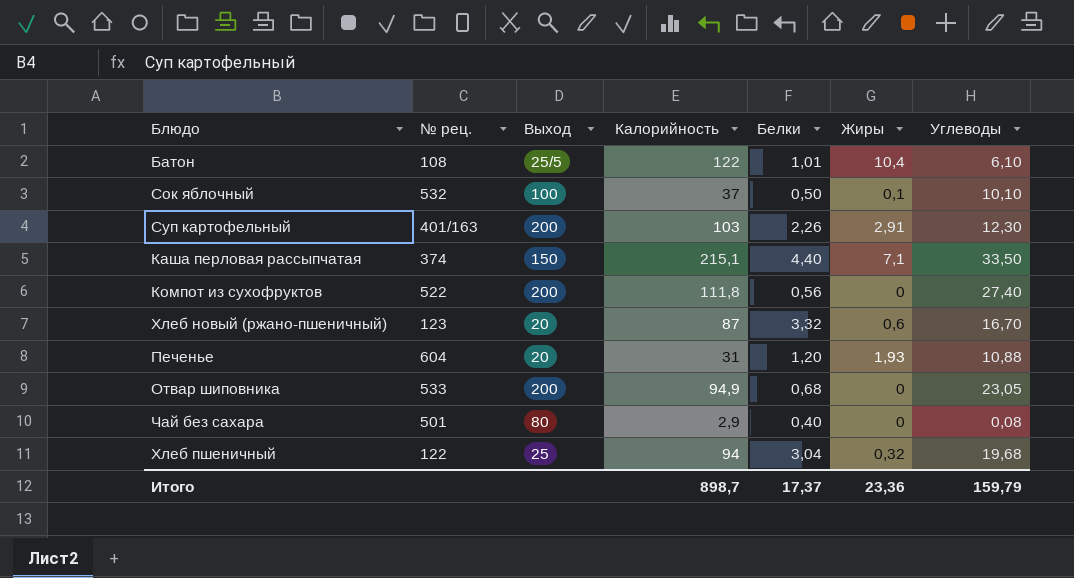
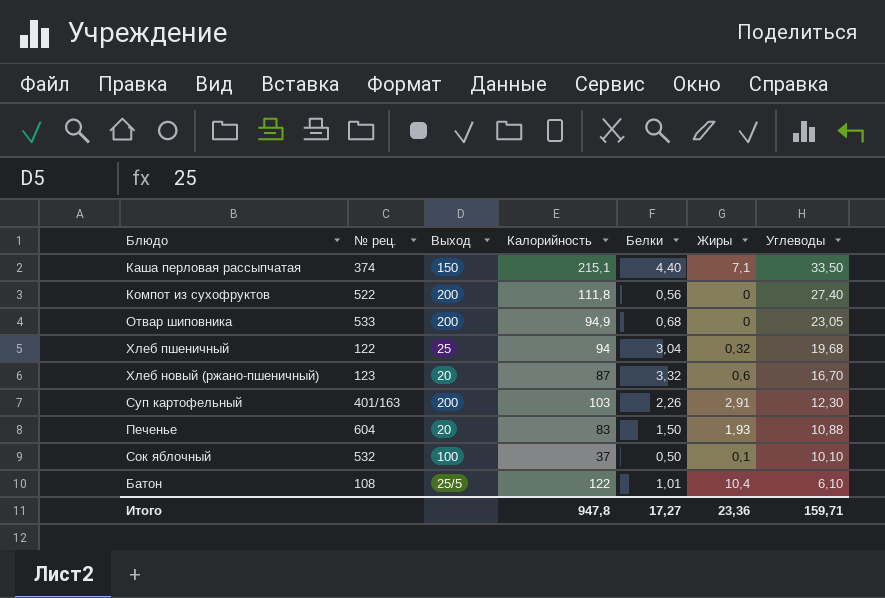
row order: none -> Углеводы descending
row Чай без сахара: 501 | 80 | 2,9 | 0,40 | 0 | 0,08 -> none
Печенье | Калорийность: 31 -> 83
Печенье | Белки: 1,20 -> 1,50
Итого | Калорийность: 898,7 -> 947,8
Итого | Белки: 17,37 -> 17,27
Итого | Углеводы: 159,79 -> 159,71

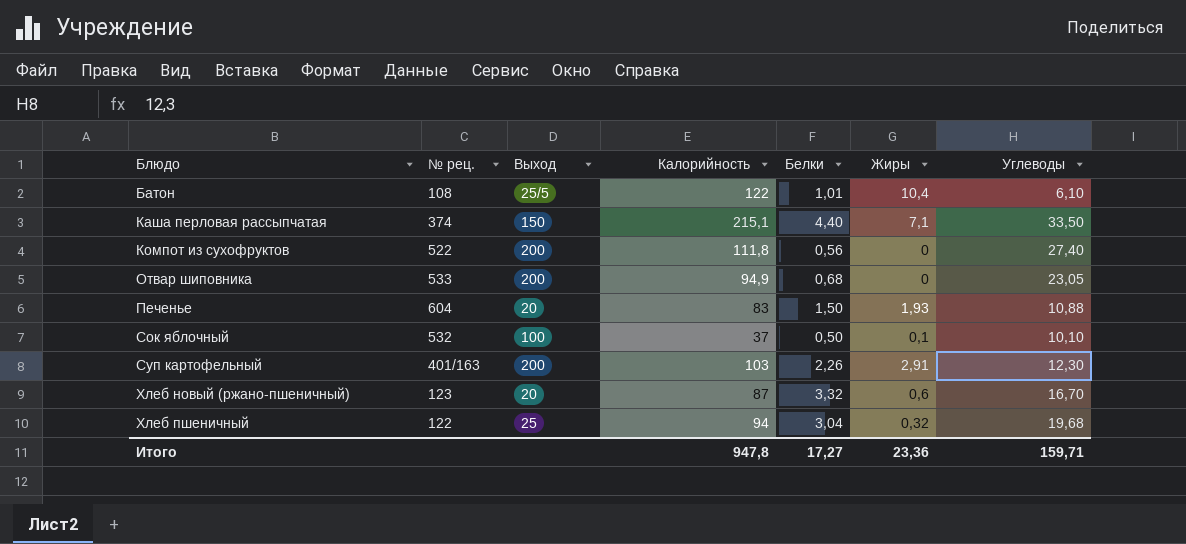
row order: Углеводы descending -> Блюдо ascending

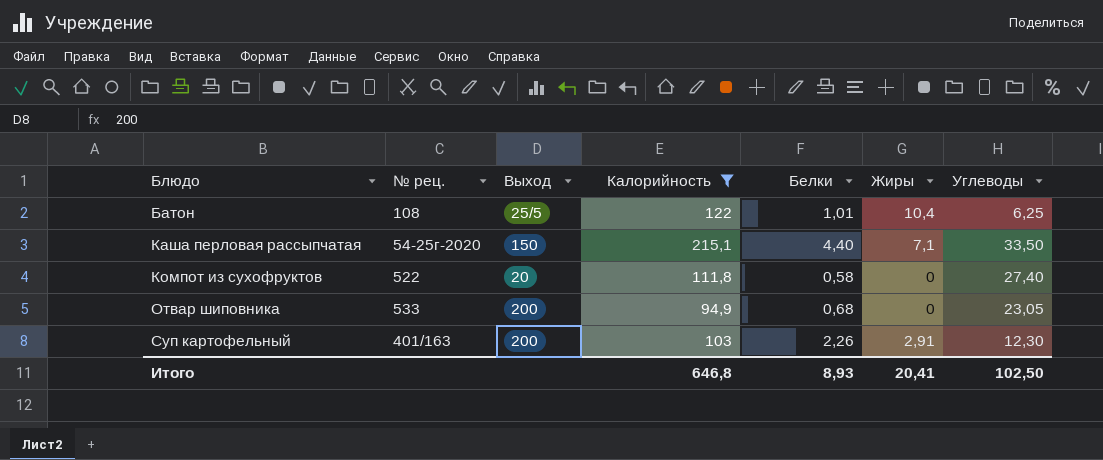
filter: none -> Калорийность >= 94,9
Батон | Углеводы: 6,10 -> 6,25
Каша перловая рассыпчатая | № рец.: 374 -> 54-25г-2020
Компот из сухофруктов | Выход: 200 -> 20
Компот из сухофруктов | Белки: 0,56 -> 0,58
Итого | Калорийность: 947,8 -> 646,8
Итого | Белки: 17,27 -> 8,93
Итого | Жиры: 23,36 -> 20,41
Итого | Углеводы: 159,71 -> 102,50

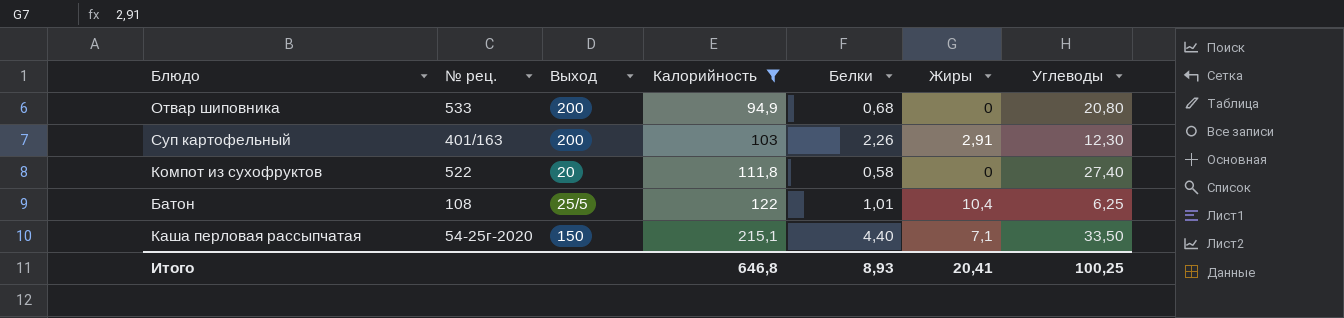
row order: Блюдо ascending -> Калорийность ascending
Отвар шиповника | Углеводы: 23,05 -> 20,80
Итого | Углеводы: 102,50 -> 100,25

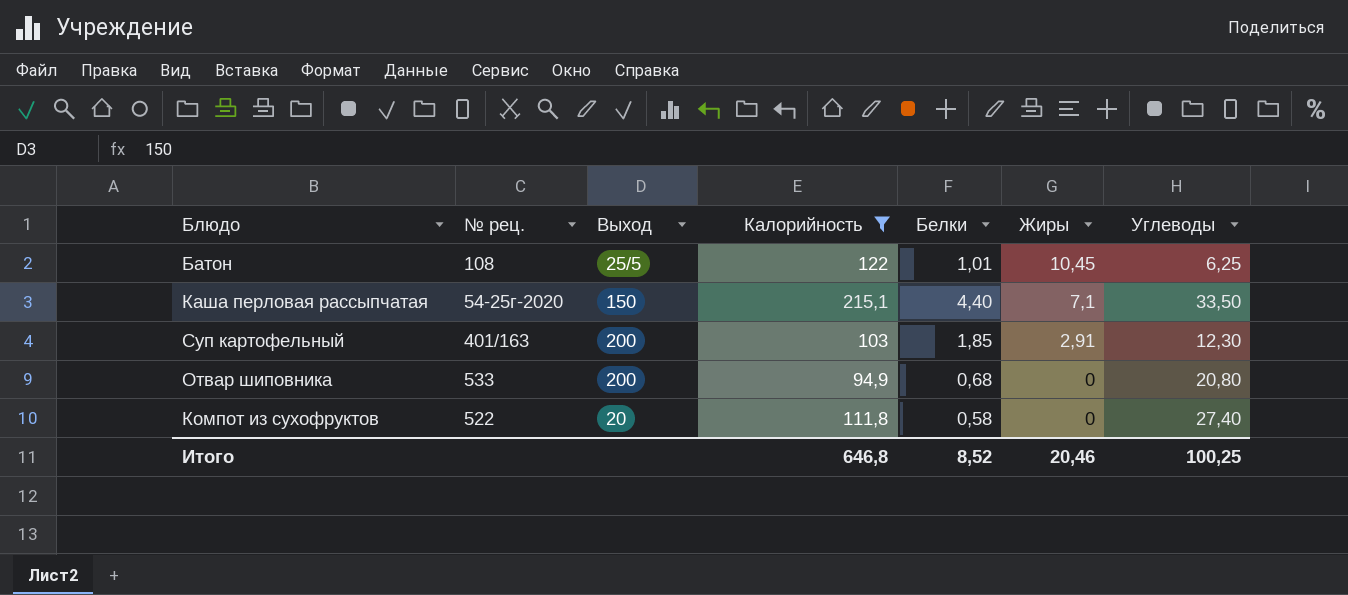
row order: Калорийность ascending -> Жиры descending
Батон | Жиры: 10,4 -> 10,45
Суп картофельный | Белки: 2,26 -> 1,85
Итого | Белки: 8,93 -> 8,52
Итого | Жиры: 20,41 -> 20,46

